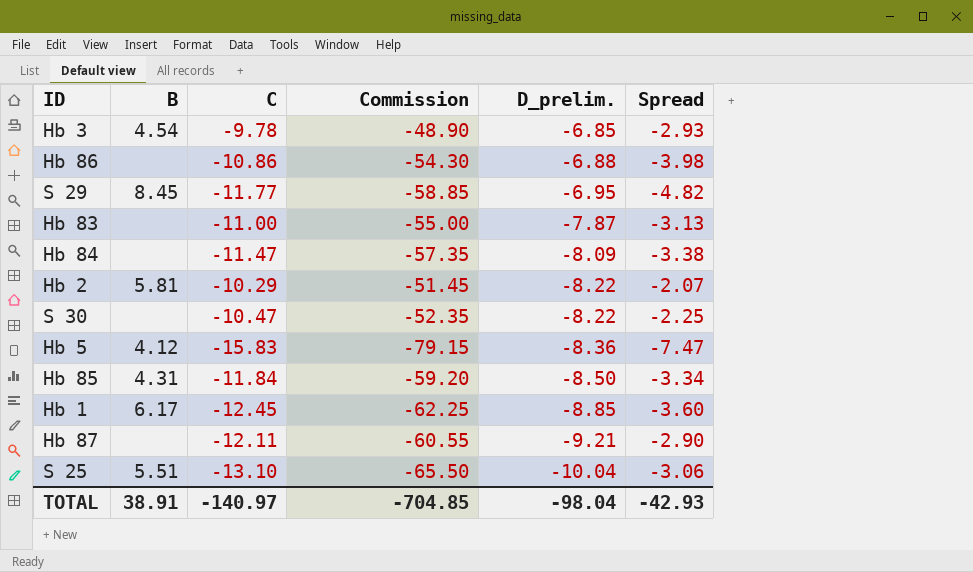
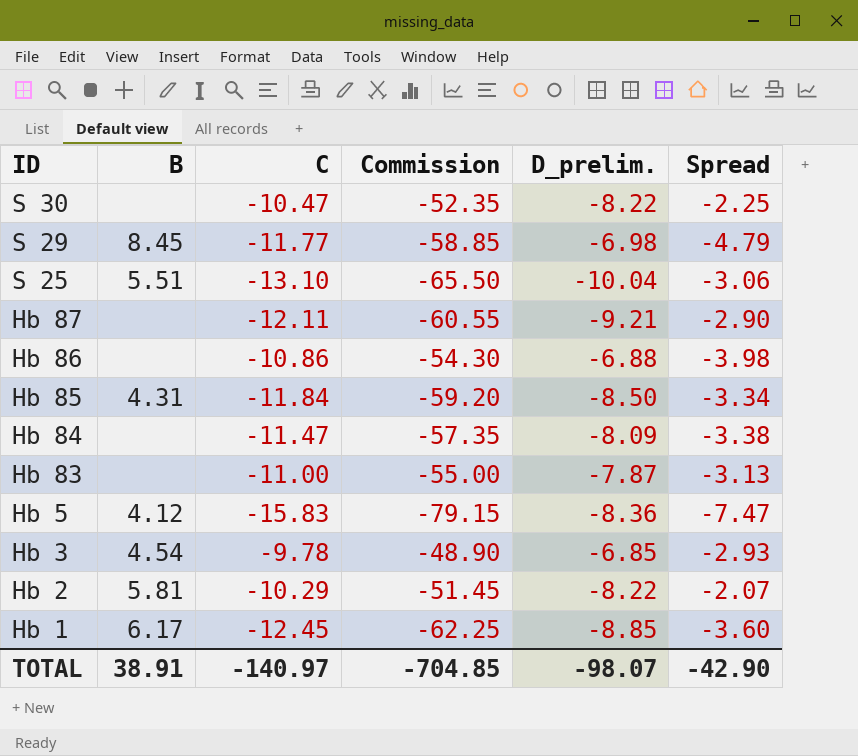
row order: D_prelim. descending -> ID descending
S 29 | D_prelim.: -6.95 -> -6.98
S 29 | Spread: -4.82 -> -4.79
TOTAL | D_prelim.: -98.04 -> -98.07
TOTAL | Spread: -42.93 -> -42.90

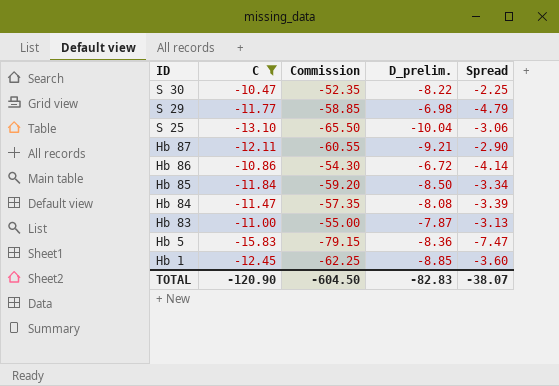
filter: none -> C <= -10.47
column B | position: 2 -> none
Hb 86 | D_prelim.: -6.88 -> -6.72
Hb 86 | Spread: -3.98 -> -4.14
Hb 84 | D_prelim.: -8.09 -> -8.08
Hb 84 | Spread: -3.38 -> -3.39
TOTAL | C: -140.97 -> -120.90
TOTAL | Commission: -704.85 -> -604.50
TOTAL | D_prelim.: -98.07 -> -82.83
TOTAL | Spread: -42.90 -> -38.07

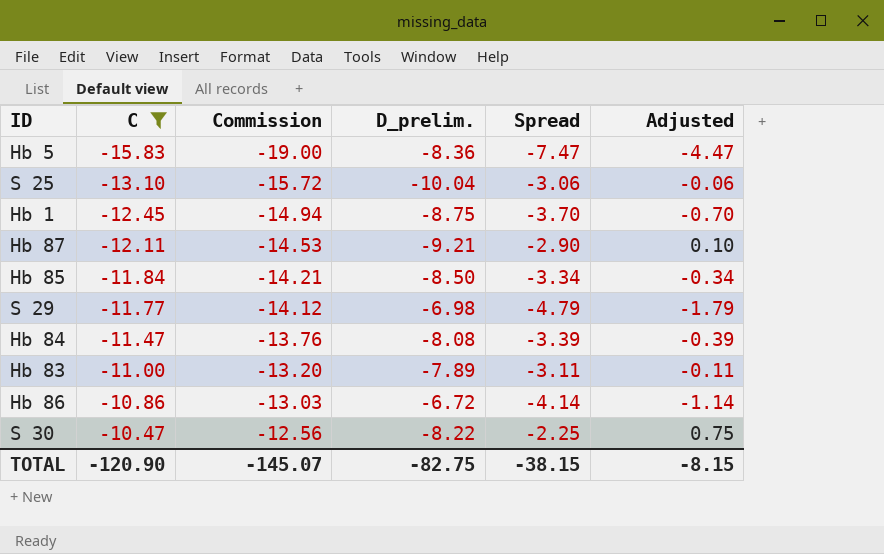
row order: ID descending -> C ascending
column Commission | formula: [C] * 5 -> [C] * 1.2
column Adjusted | formula: none -> [Spread] + 3
Hb 1 | D_prelim.: -8.85 -> -8.75
Hb 1 | Spread: -3.60 -> -3.70
Hb 83 | D_prelim.: -7.87 -> -7.89
Hb 83 | Spread: -3.13 -> -3.11
TOTAL | Commission: -604.50 -> -145.07
TOTAL | D_prelim.: -82.83 -> -82.75
TOTAL | Spread: -38.07 -> -38.15

